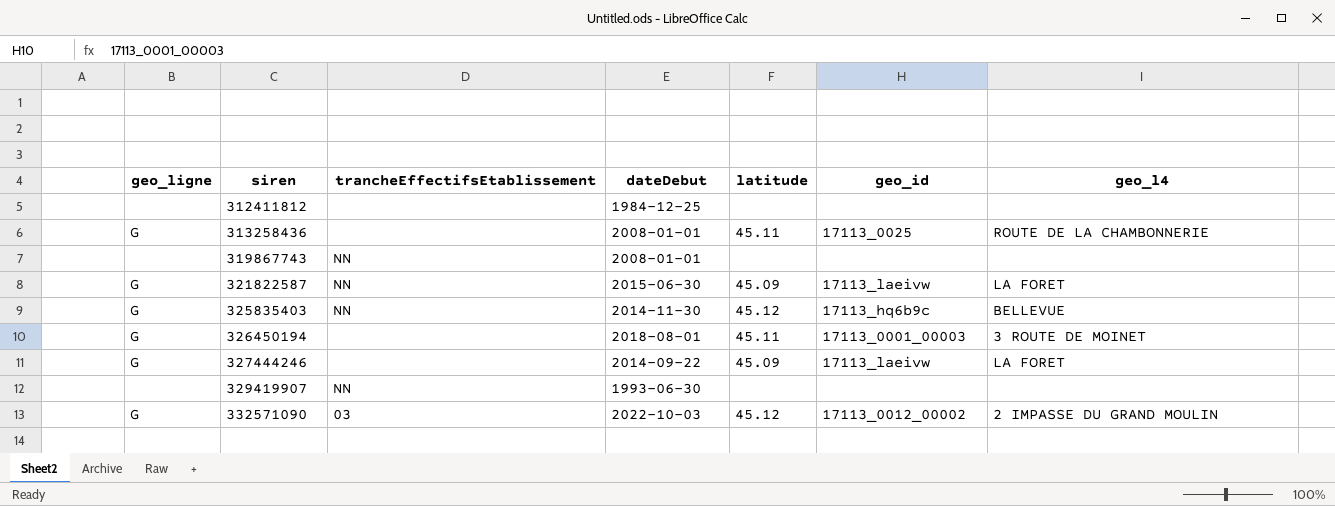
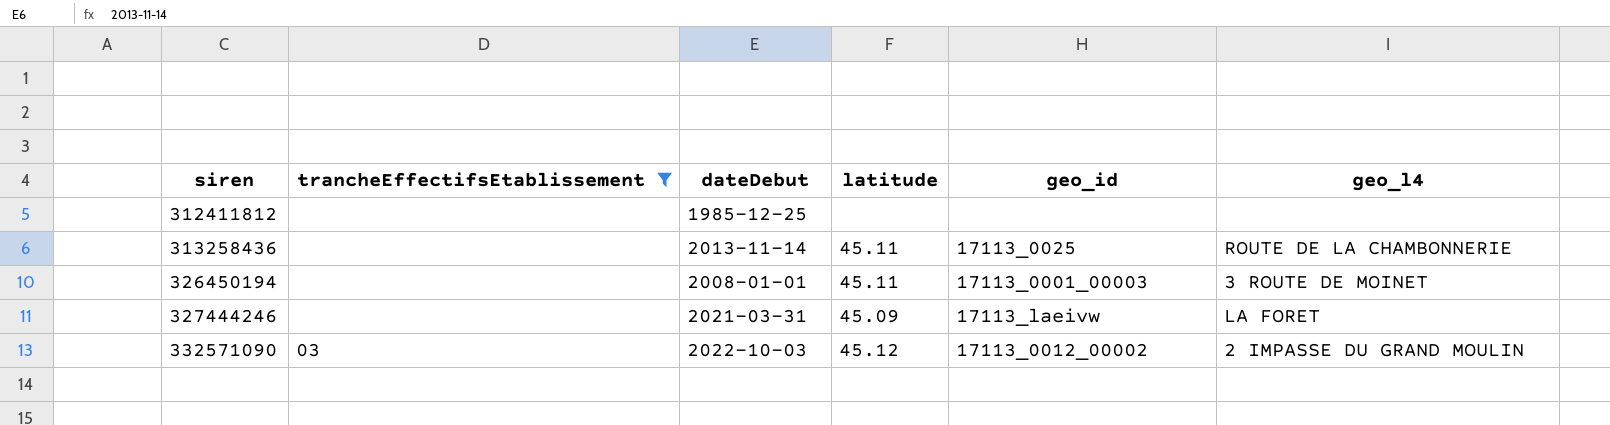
filter: none -> trancheEffectifsEtablissement != NN
column geo_ligne | position: 1 -> none
312411812 | dateDebut: 1984-12-25 -> 1985-12-25
313258436 | dateDebut: 2008-01-01 -> 2013-11-14
326450194 | dateDebut: 2018-08-01 -> 2008-01-01
327444246 | dateDebut: 2014-09-22 -> 2021-03-31

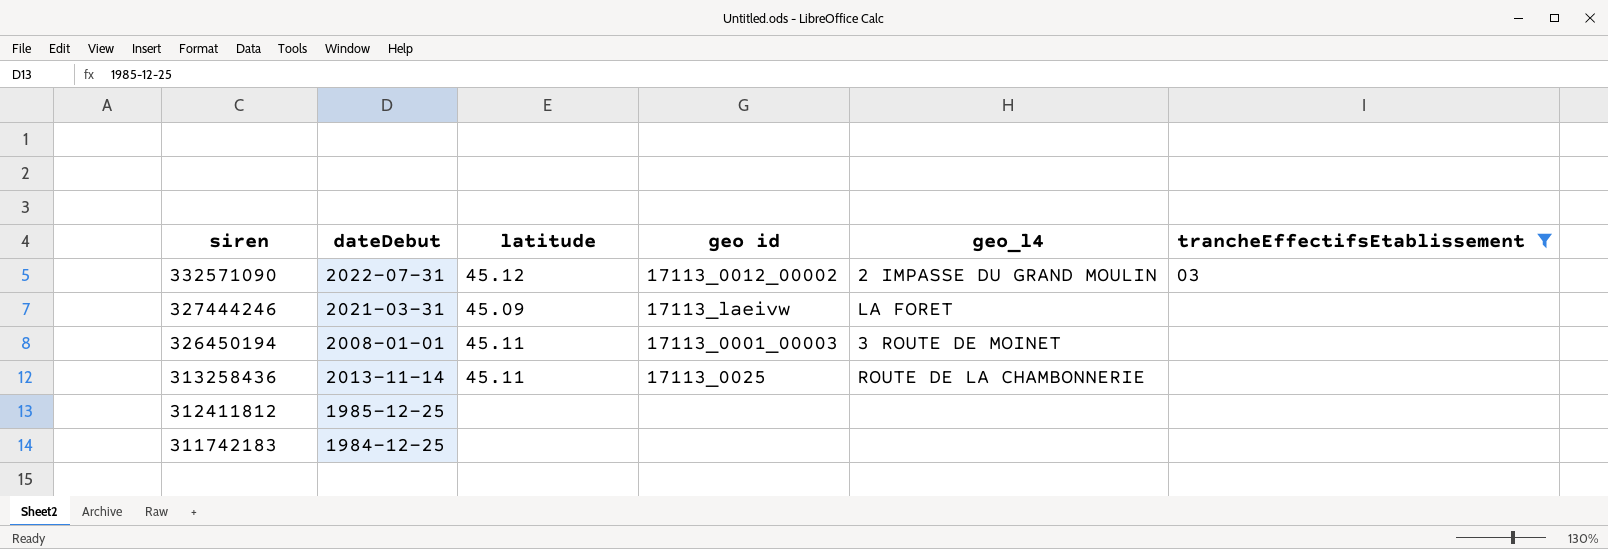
row order: siren ascending -> siren descending
column name: geo_id -> geo id
column trancheEffectifsEtablissement | position: 2 -> 6
332571090 | dateDebut: 2022-10-03 -> 2022-07-31
row 311742183: none -> 1984-12-25 | none | none | none | none

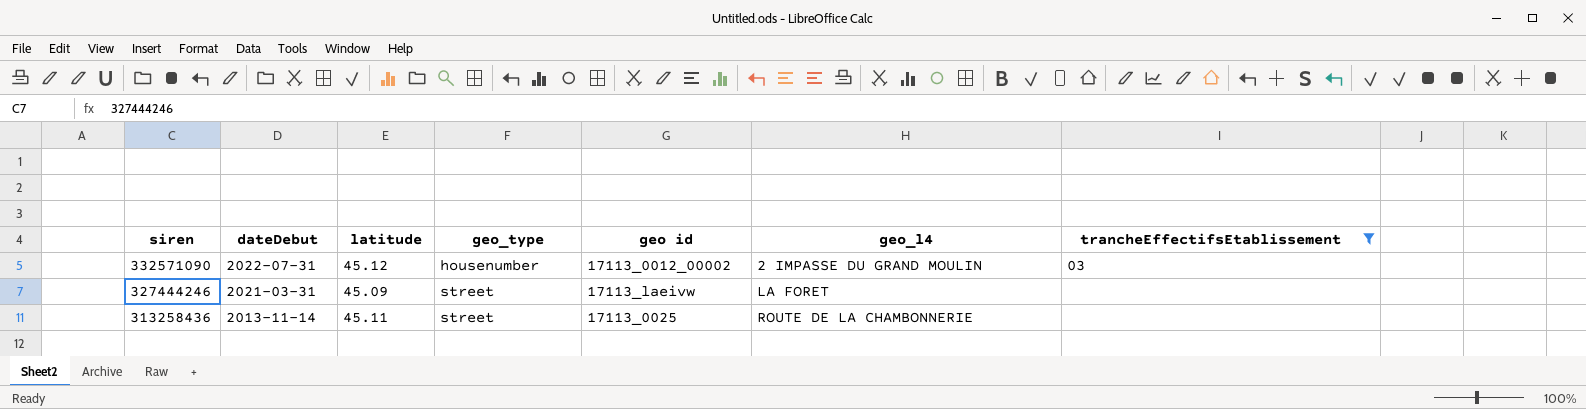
column geo_type | position: none -> 4
row 326450194: 2008-01-01 | 45.11 | 17113_0001_00003 | 3 ROUTE DE MOINET | none -> none
row 312411812: 1985-12-25 | none | none | none | none -> none
row 311742183: 1984-12-25 | none | none | none | none -> none

